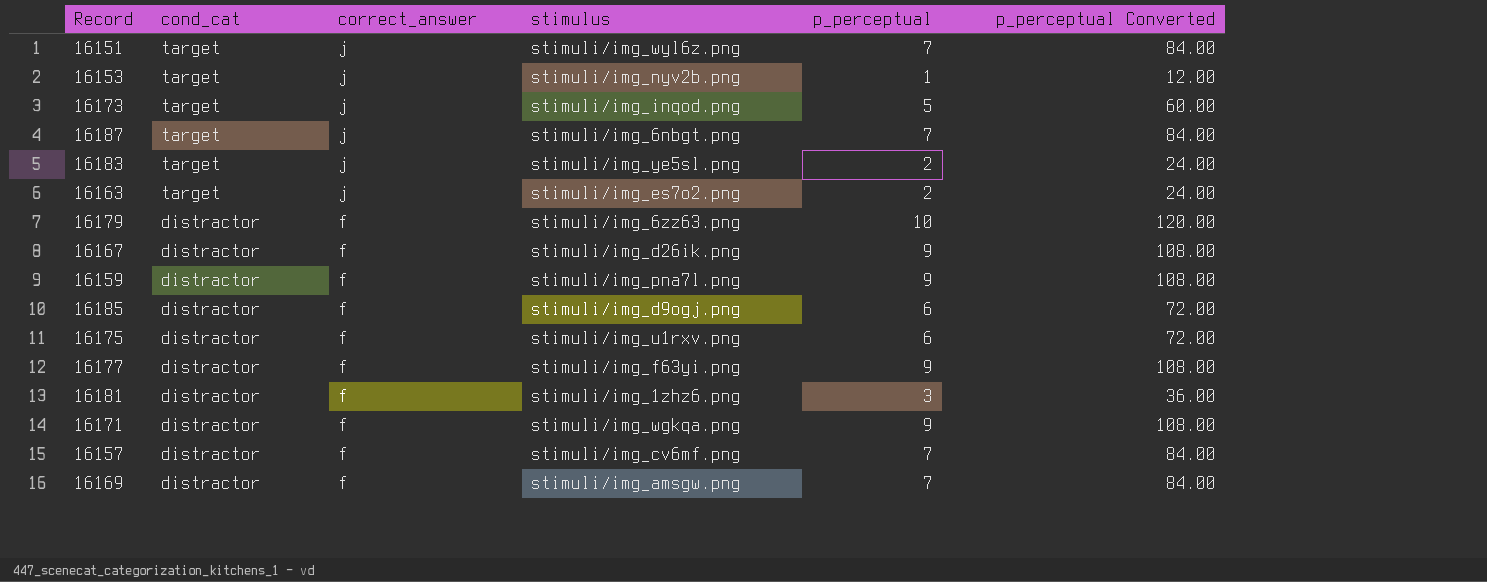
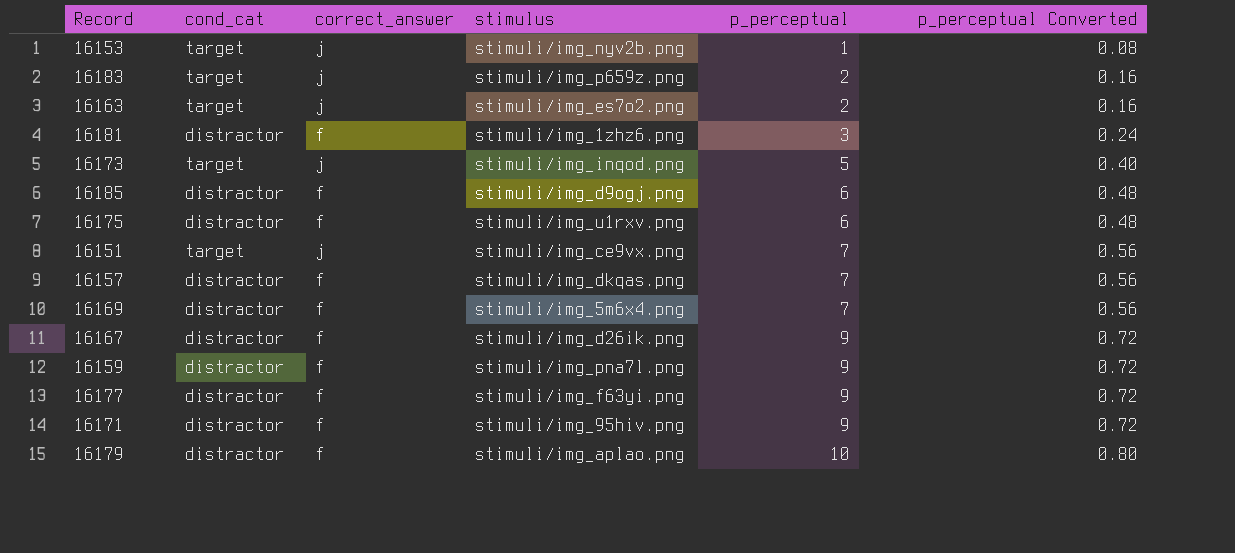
row order: cond_cat descending -> p_perceptual ascending
column p_perceptual Converted | formula: [p_perceptual] * 12 -> [p_perceptual] * 0.08
row 16187: target | j | stimuli/img_6nbgt.png | 7 | 84.00 -> none
16183 | stimulus: stimuli/img_ye5sl.png -> stimuli/img_p659z.png
16151 | stimulus: stimuli/img_wyl6z.png -> stimuli/img_ce9vx.png
16157 | stimulus: stimuli/img_cv6mf.png -> stimuli/img_dkqas.png
16169 | stimulus: stimuli/img_amsgw.png -> stimuli/img_5m6x4.png
16171 | stimulus: stimuli/img_wgkqa.png -> stimuli/img_95hiv.png
16179 | stimulus: stimuli/img_6zz63.png -> stimuli/img_aplao.png

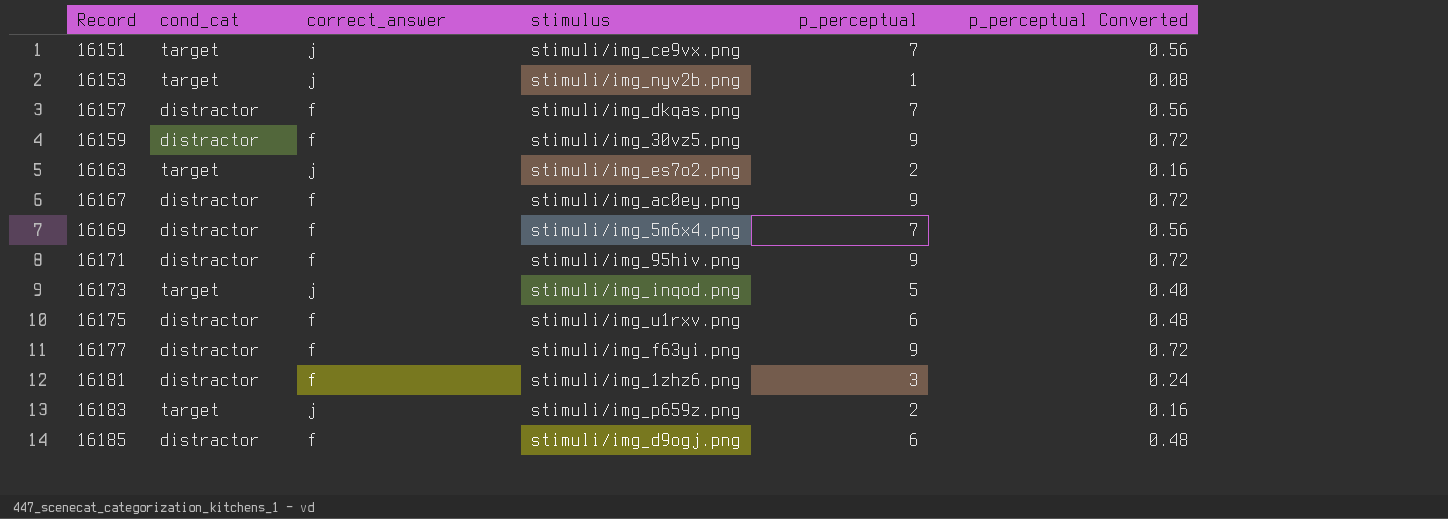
row order: p_perceptual ascending -> Record ascending
row 16179: distractor | f | stimuli/img_aplao.png | 10 | 0.80 -> none
16159 | stimulus: stimuli/img_pna7l.png -> stimuli/img_30vz5.png
16167 | stimulus: stimuli/img_d26ik.png -> stimuli/img_ac0ey.png

